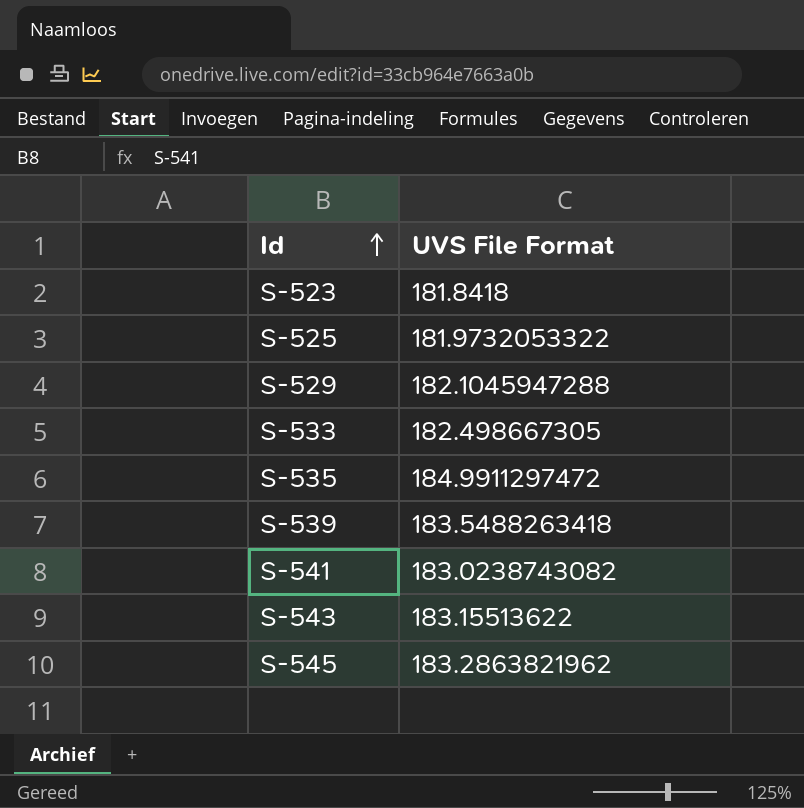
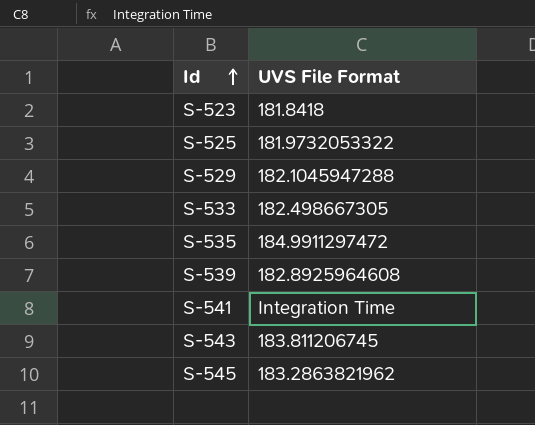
S-539 | UVS File Format: 183.5488263418 -> 182.8925964608
S-541 | UVS File Format: 183.0238743082 -> Integration Time
S-543 | UVS File Format: 183.15513622 -> 183.811206745

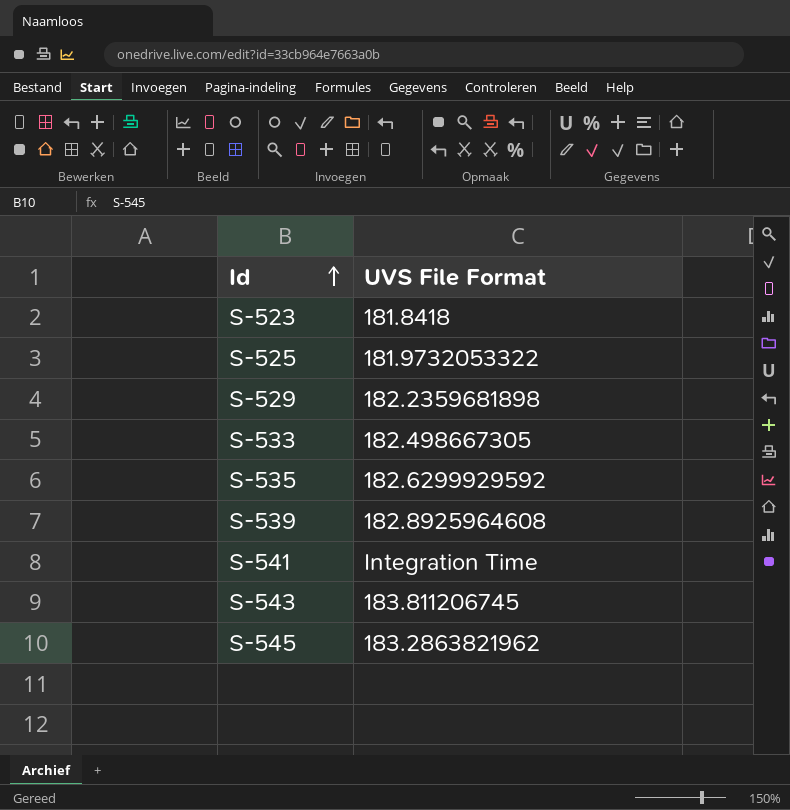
S-529 | UVS File Format: 182.1045947288 -> 182.2359681898
S-535 | UVS File Format: 184.9911297472 -> 182.6299929592

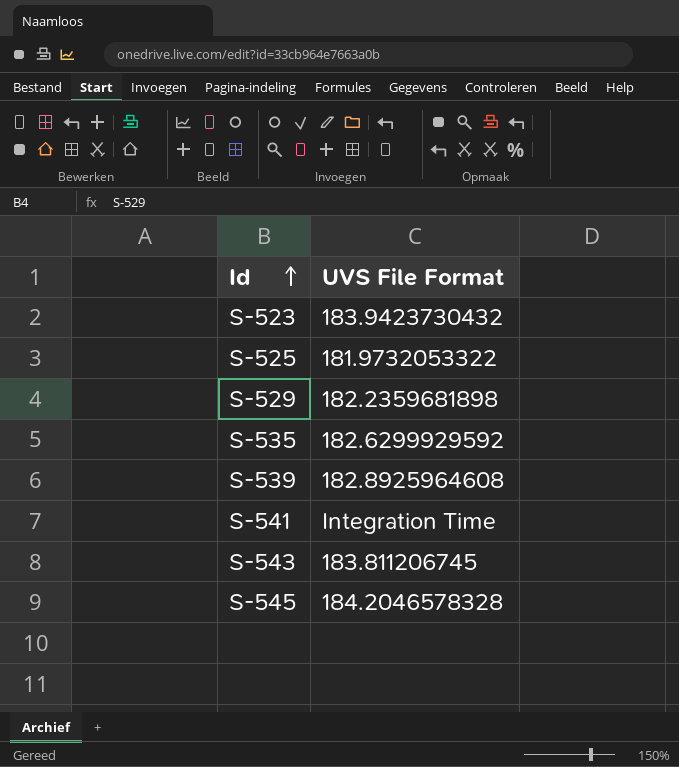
row S-533: 182.498667305 -> none
S-523 | UVS File Format: 181.8418 -> 183.9423730432
S-545 | UVS File Format: 183.2863821962 -> 184.2046578328

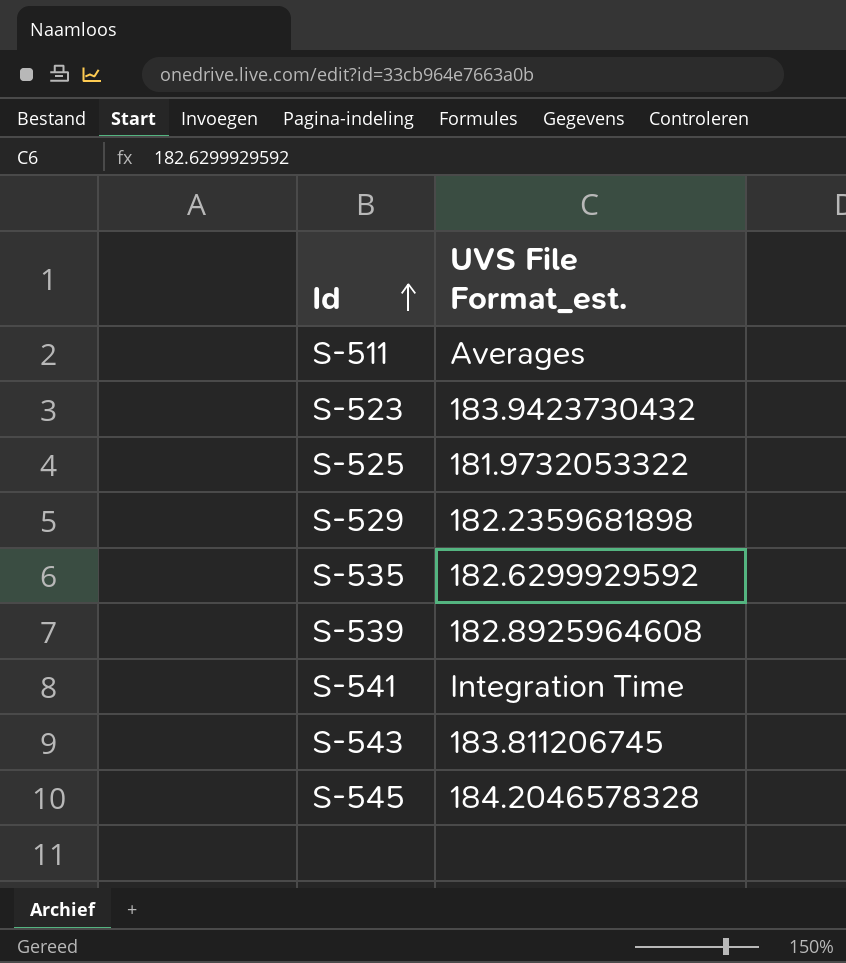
column name: UVS File Format -> UVS File Format_est.
row S-511: none -> Averages

